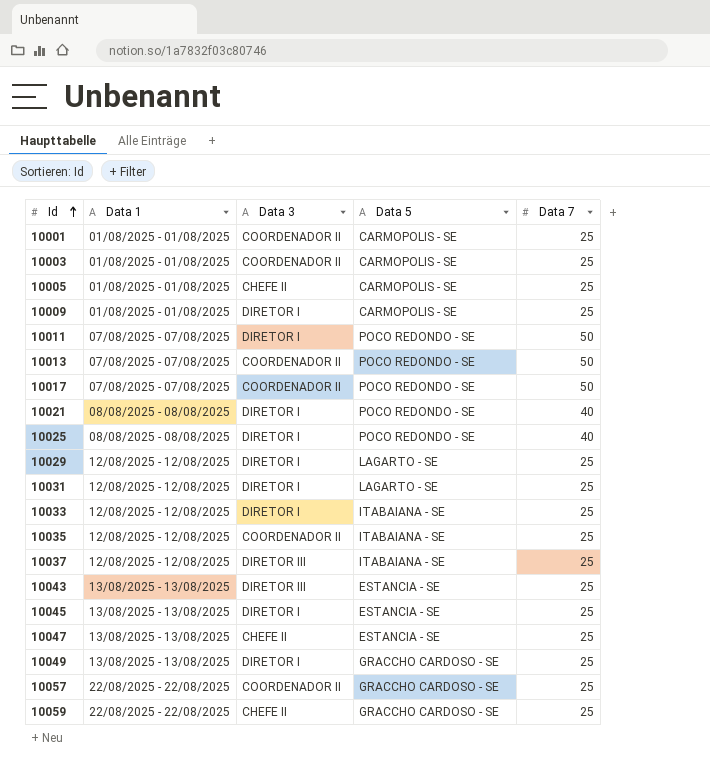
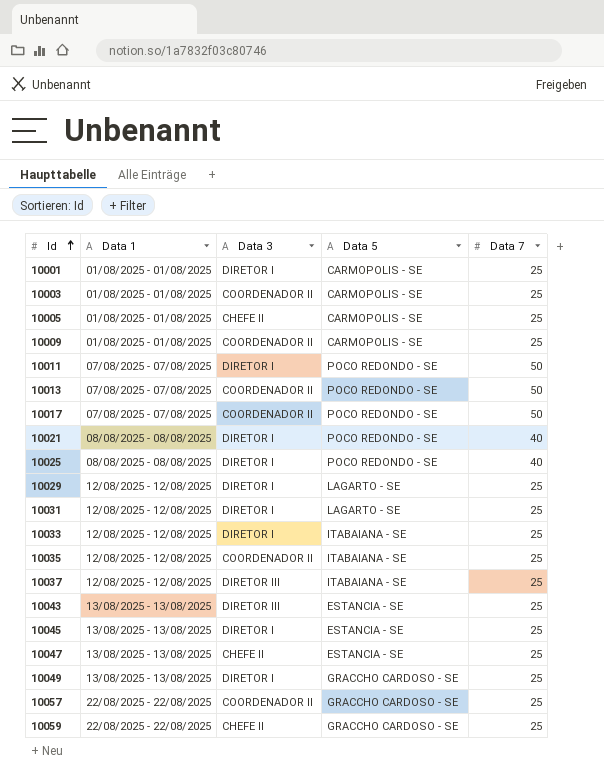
10001 | Data 3: COORDENADOR II -> DIRETOR I
10009 | Data 3: DIRETOR I -> COORDENADOR II

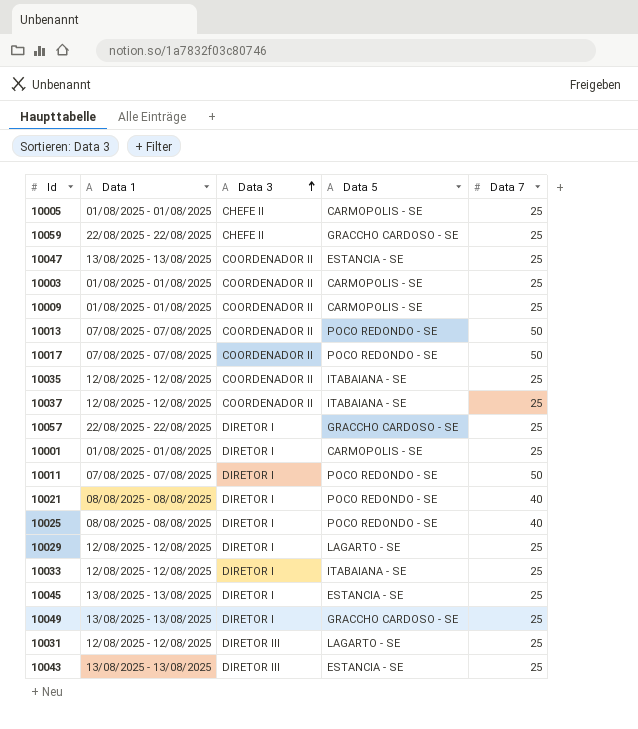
row order: Id ascending -> Data 3 ascending
10047 | Data 3: CHEFE II -> COORDENADOR II
10037 | Data 3: DIRETOR III -> COORDENADOR II
10057 | Data 3: COORDENADOR II -> DIRETOR I
10031 | Data 3: DIRETOR I -> DIRETOR III

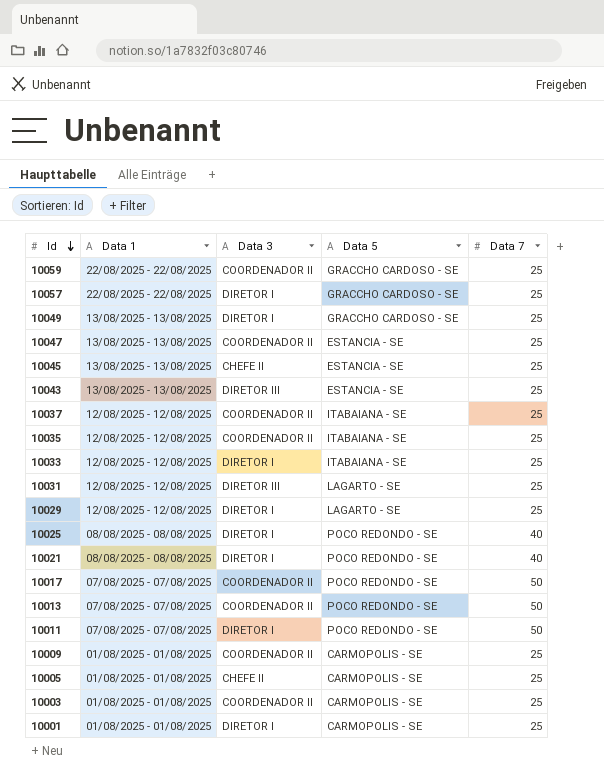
row order: Data 3 ascending -> Id descending
10059 | Data 3: CHEFE II -> COORDENADOR II
10045 | Data 3: DIRETOR I -> CHEFE II

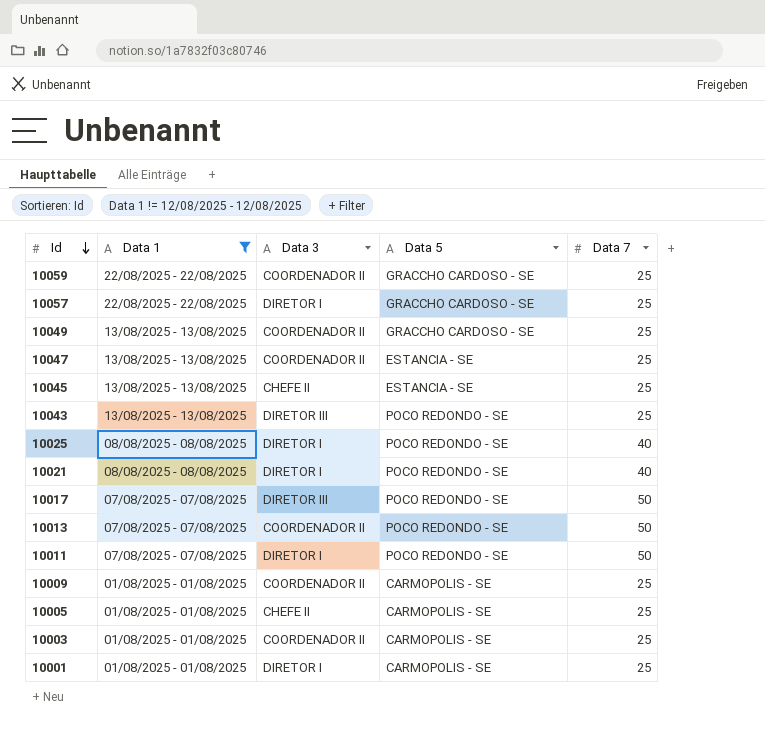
filter: none -> Data 1 != 12/08/2025 - 12/08/2025
10049 | Data 3: DIRETOR I -> COORDENADOR II
10043 | Data 5: ESTANCIA - SE -> POCO REDONDO - SE
10017 | Data 3: COORDENADOR II -> DIRETOR III

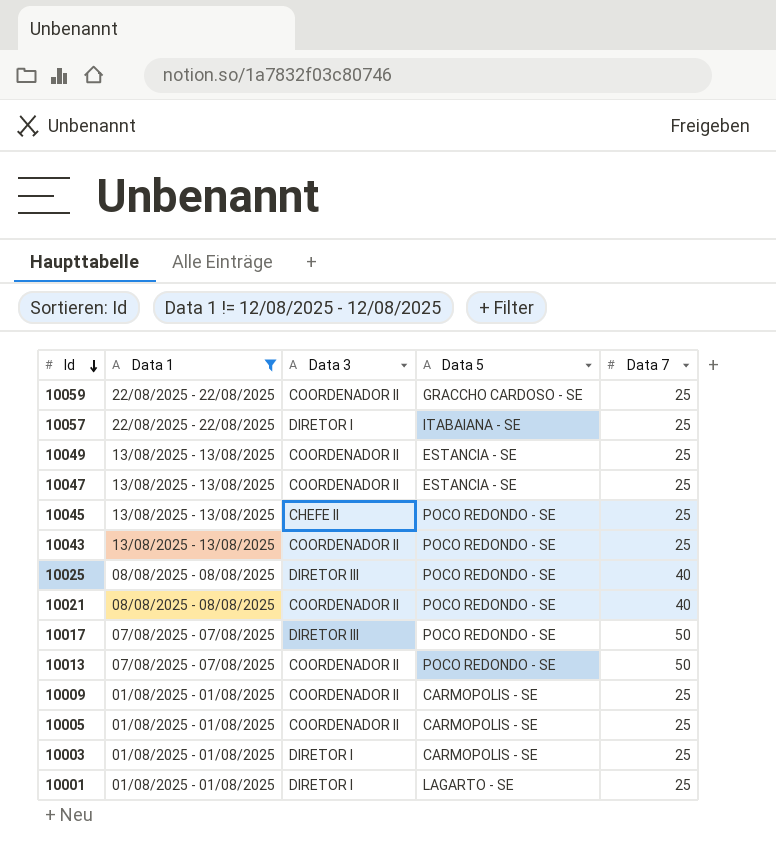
row 10011: 07/08/2025 - 07/08/2025 | DIRETOR I | POCO REDONDO - SE | 50 -> none
10057 | Data 5: GRACCHO CARDOSO - SE -> ITABAIANA - SE
10049 | Data 5: GRACCHO CARDOSO - SE -> ESTANCIA - SE
10045 | Data 5: ESTANCIA - SE -> POCO REDONDO - SE
10043 | Data 3: DIRETOR III -> COORDENADOR II
10025 | Data 3: DIRETOR I -> DIRETOR III
10021 | Data 3: DIRETOR I -> COORDENADOR II
10005 | Data 3: CHEFE II -> COORDENADOR II
10003 | Data 3: COORDENADOR II -> DIRETOR I
10001 | Data 5: CARMOPOLIS - SE -> LAGARTO - SE

